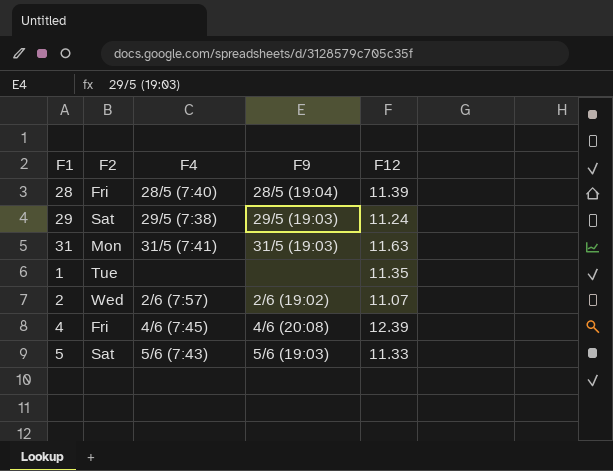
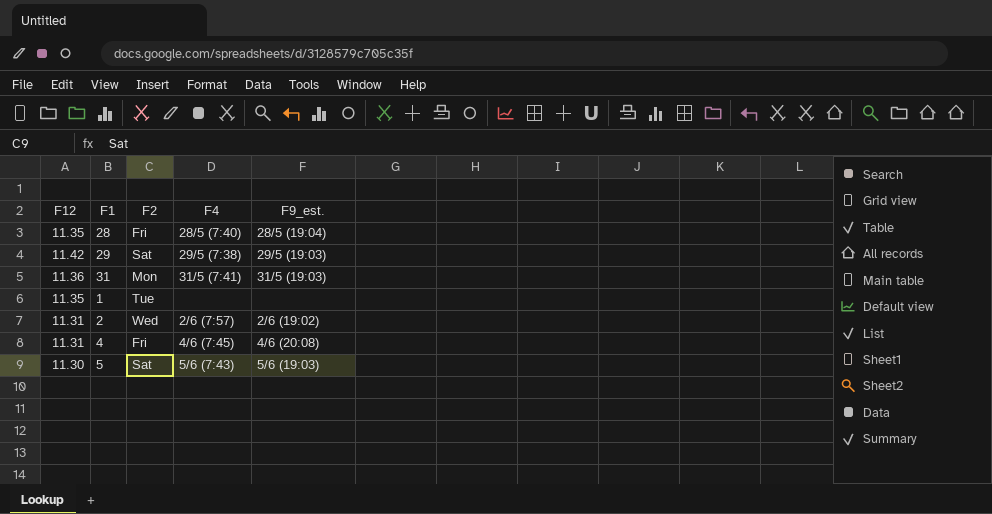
column F12 | position: 5 -> 1
column name: F9 -> F9_est.
28 | F12: 11.39 -> 11.35
29 | F12: 11.24 -> 11.42
31 | F12: 11.63 -> 11.36
2 | F12: 11.07 -> 11.31
4 | F12: 12.39 -> 11.31
5 | F12: 11.33 -> 11.30

